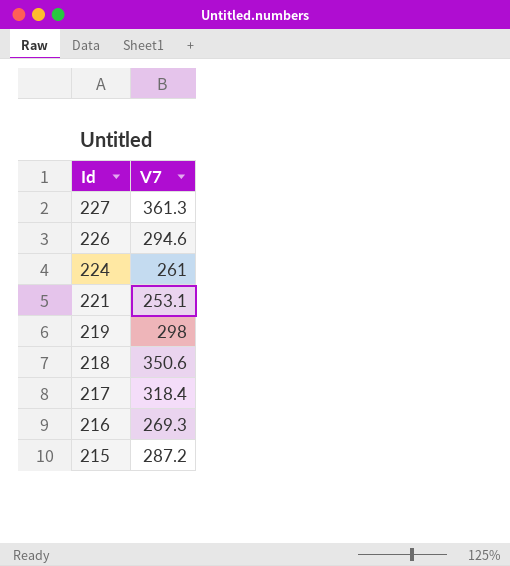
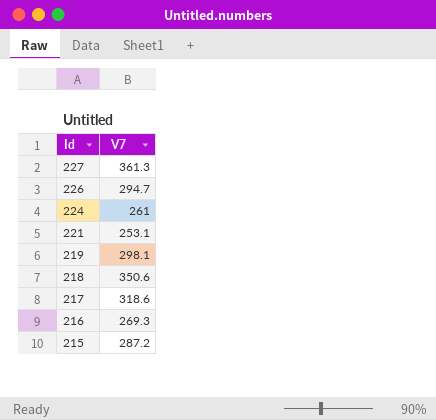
226 | V7: 294.6 -> 294.7
219 | V7: 298 -> 298.1
217 | V7: 318.4 -> 318.6

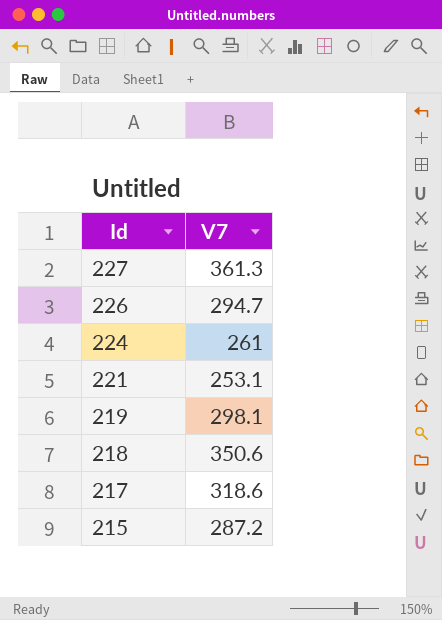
row 216: 269.3 -> none

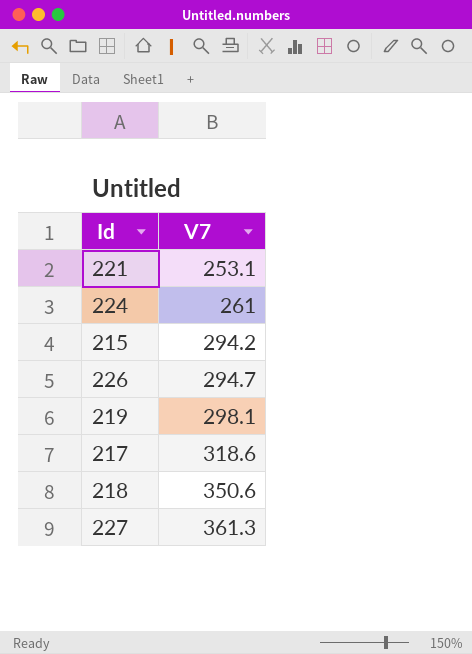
row order: Id descending -> V7 ascending
215 | V7: 287.2 -> 294.2

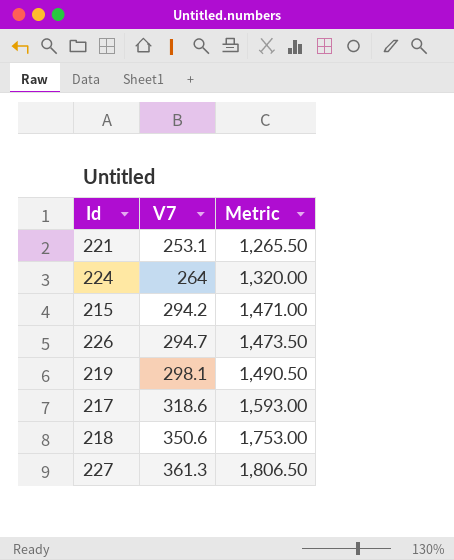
column Metric | formula: none -> [V7] * 5
224 | V7: 261 -> 264

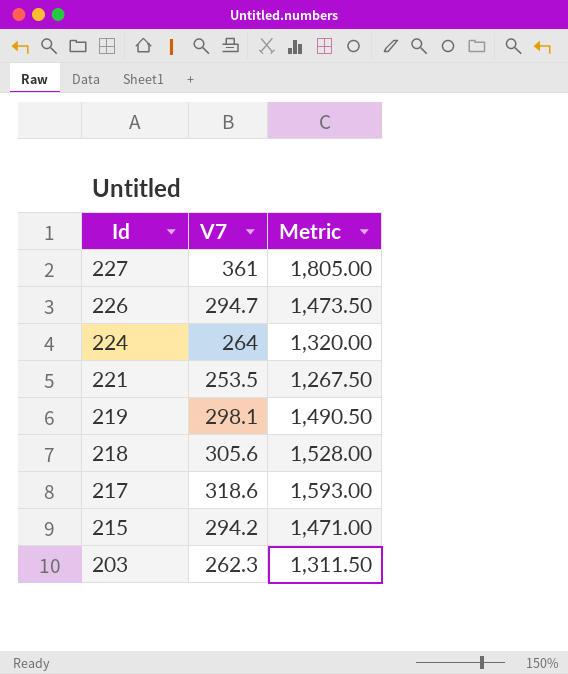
row order: V7 ascending -> Id descending
227 | V7: 361.3 -> 361
227 | Metric: 1,806.50 -> 1,805.00
221 | V7: 253.1 -> 253.5
221 | Metric: 1,265.50 -> 1,267.50
218 | V7: 350.6 -> 305.6
218 | Metric: 1,753.00 -> 1,528.00
row 203: none -> 262.3 | 1,311.50

